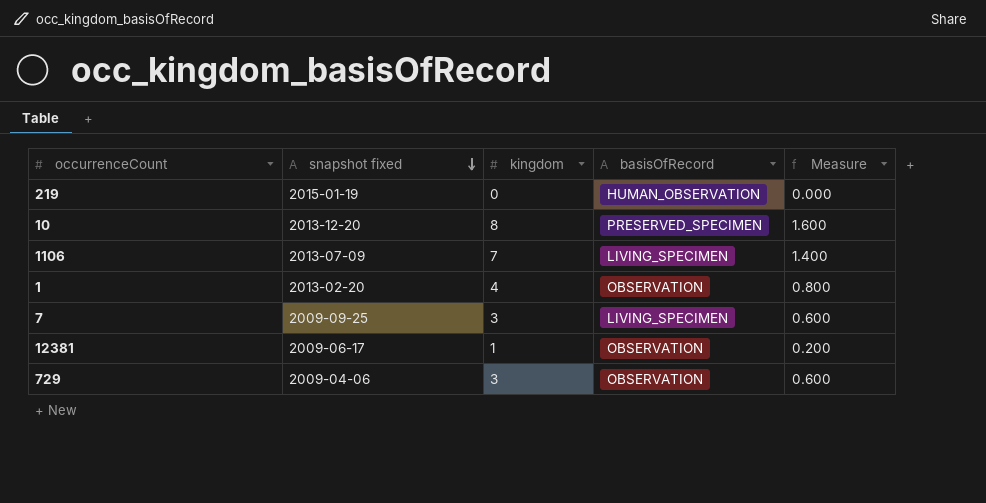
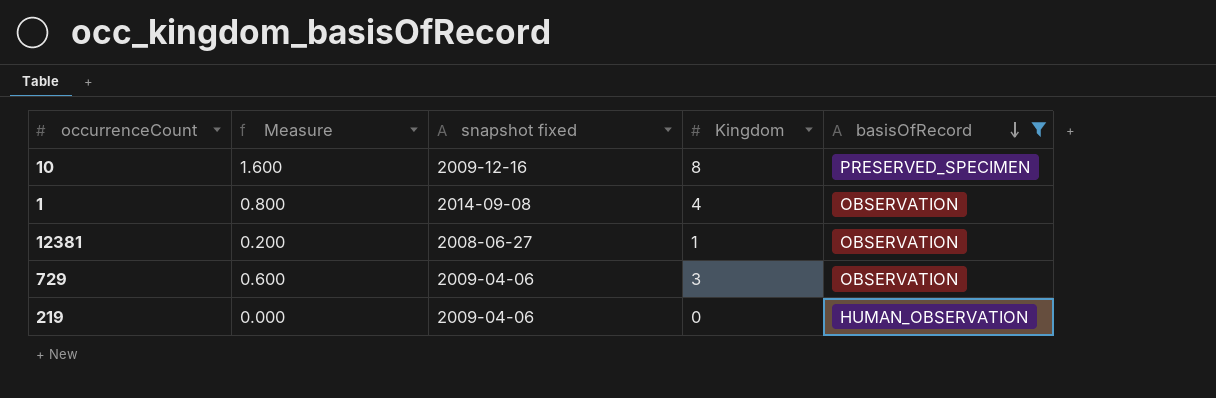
filter: none -> basisOfRecord != LIVING_SPECIMEN
row order: snapshot fixed descending -> basisOfRecord descending
column Measure | position: 5 -> 2
column name: kingdom -> Kingdom
10 | snapshot fixed: 2013-12-20 -> 2009-12-16
1 | snapshot fixed: 2013-02-20 -> 2014-09-08
12381 | snapshot fixed: 2009-06-17 -> 2008-06-27
219 | snapshot fixed: 2015-01-19 -> 2009-04-06

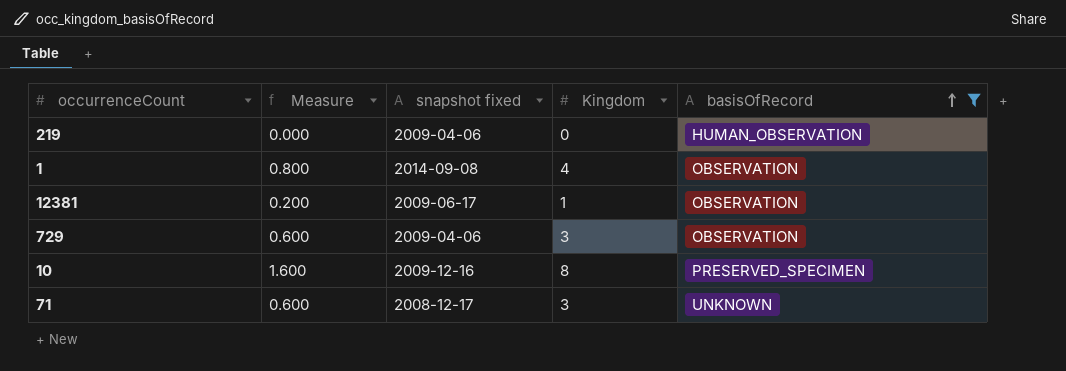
row order: basisOfRecord descending -> basisOfRecord ascending
12381 | snapshot fixed: 2008-06-27 -> 2009-06-17
row 71: none -> 0.600 | 2008-12-17 | 3 | UNKNOWN

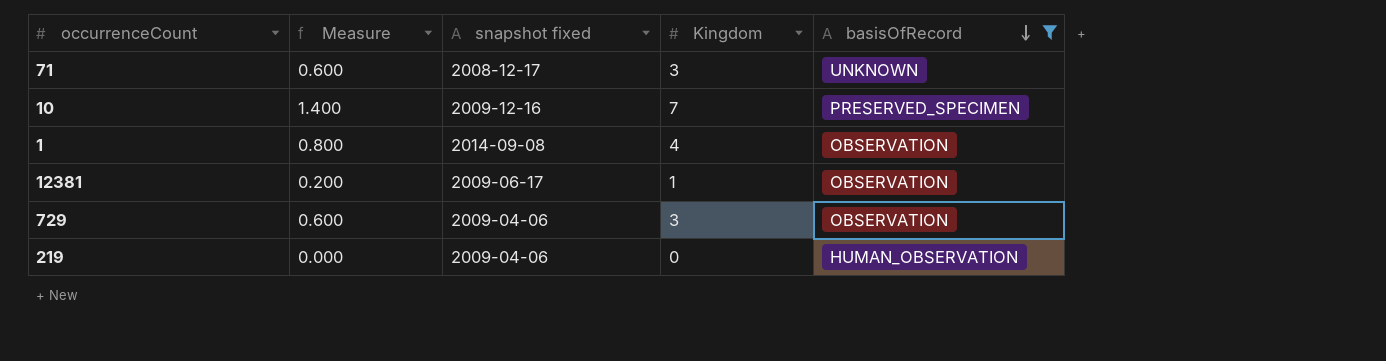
row order: basisOfRecord ascending -> basisOfRecord descending
10 | Measure: 1.600 -> 1.400
10 | Kingdom: 8 -> 7

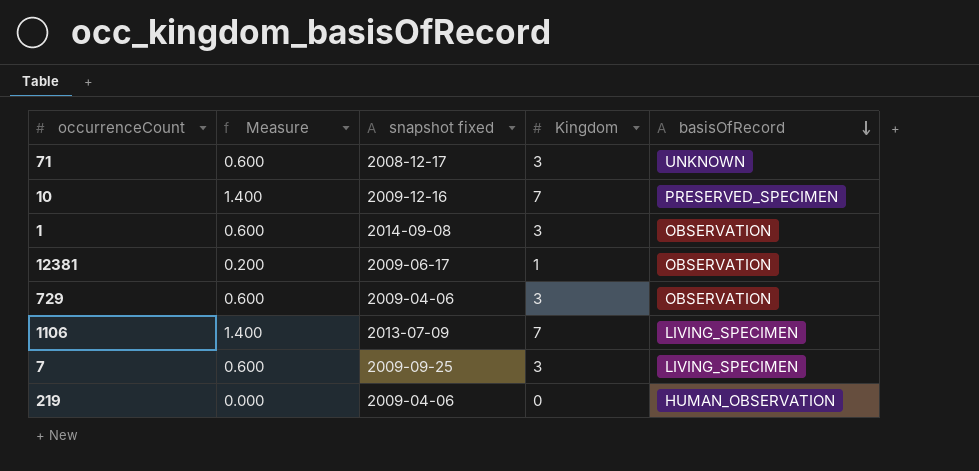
filter: basisOfRecord != LIVING_SPECIMEN -> none
1 | Measure: 0.800 -> 0.600
1 | Kingdom: 4 -> 3

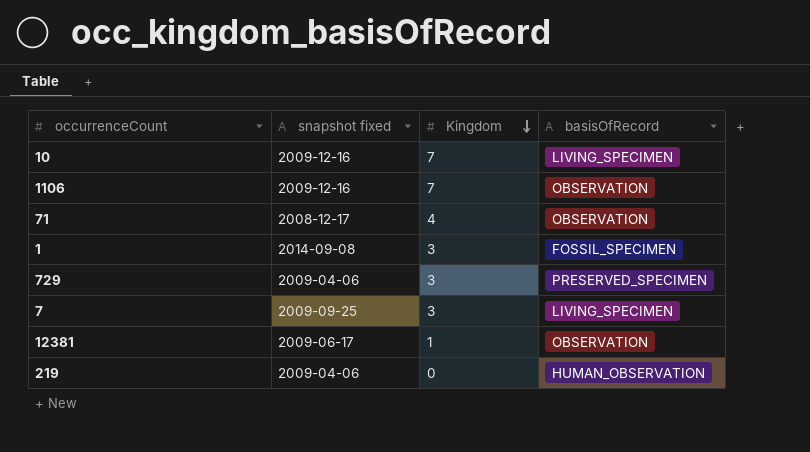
row order: basisOfRecord descending -> Kingdom descending
column Measure | formula: [Kingdom] * 0.2 -> none
10 | basisOfRecord: PRESERVED_SPECIMEN -> LIVING_SPECIMEN
1106 | snapshot fixed: 2013-07-09 -> 2009-12-16
1106 | basisOfRecord: LIVING_SPECIMEN -> OBSERVATION
71 | Kingdom: 3 -> 4
71 | basisOfRecord: UNKNOWN -> OBSERVATION
1 | basisOfRecord: OBSERVATION -> FOSSIL_SPECIMEN
729 | basisOfRecord: OBSERVATION -> PRESERVED_SPECIMEN

